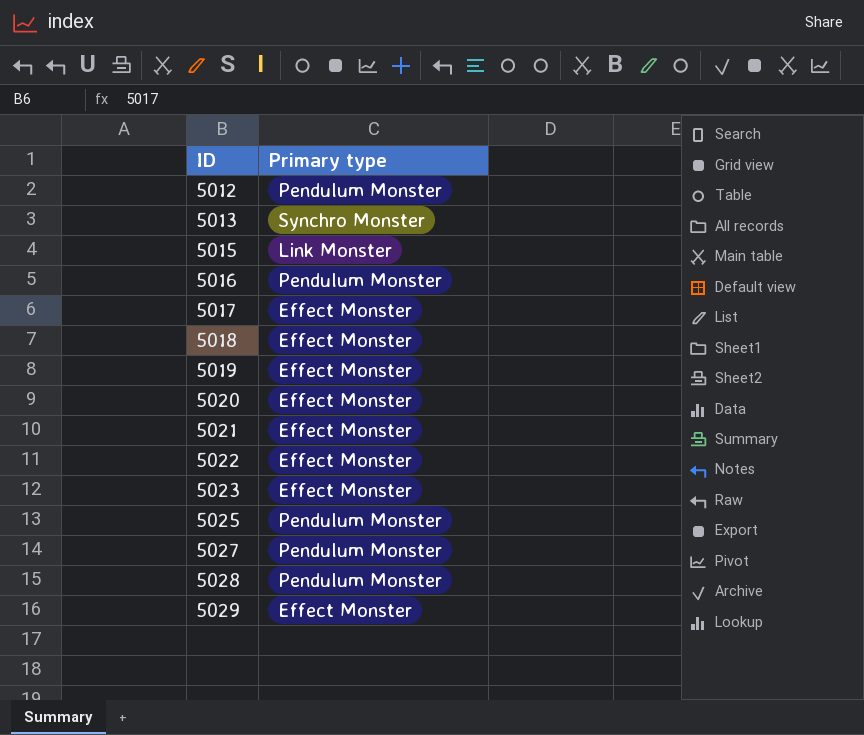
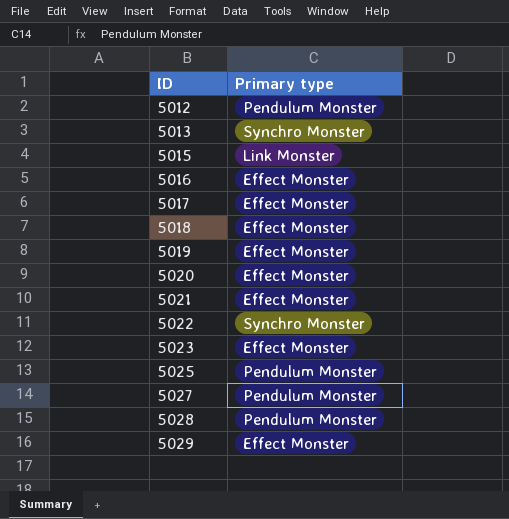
5016 | Primary type: Pendulum Monster -> Effect Monster
5022 | Primary type: Effect Monster -> Synchro Monster

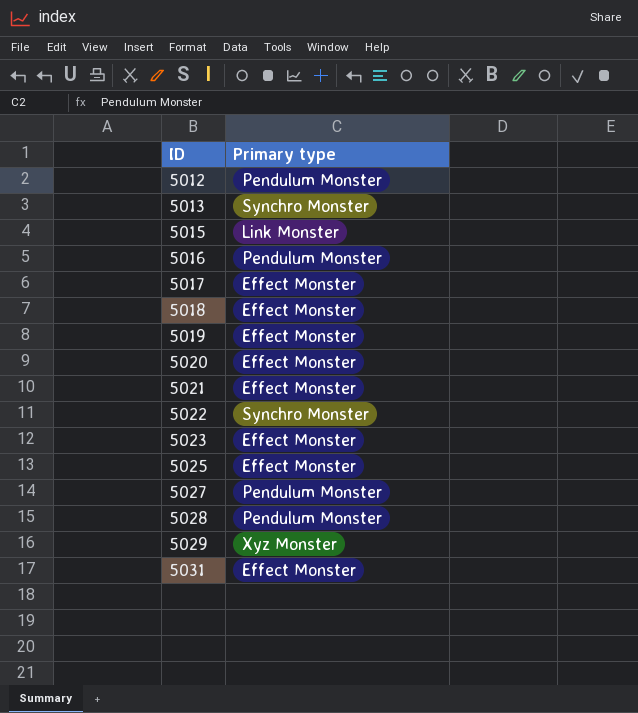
5016 | Primary type: Effect Monster -> Pendulum Monster
5025 | Primary type: Pendulum Monster -> Effect Monster
5029 | Primary type: Effect Monster -> Xyz Monster
row 5031: none -> Effect Monster

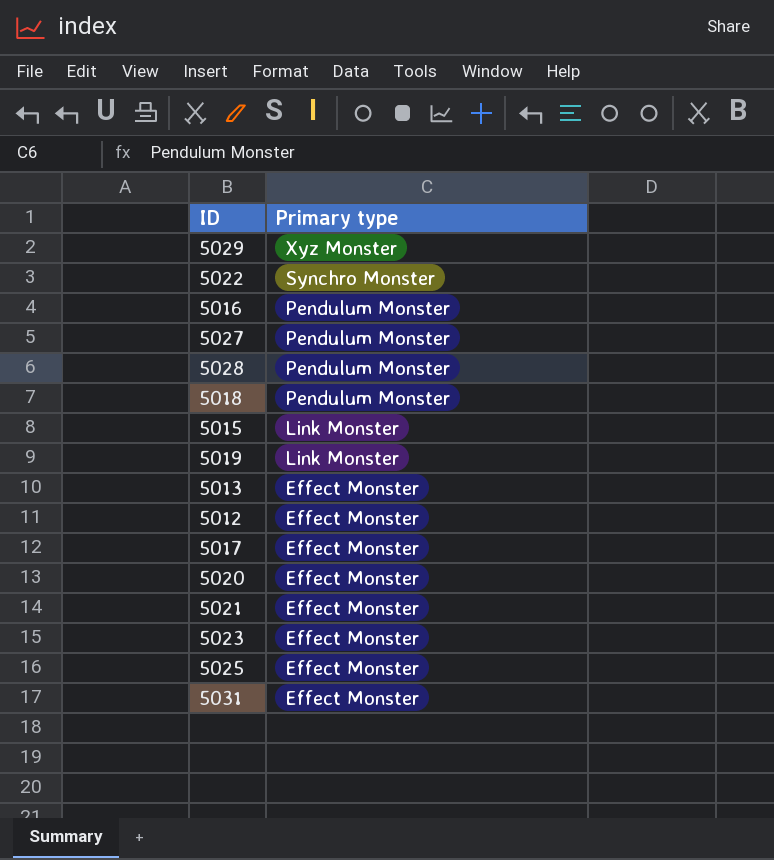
row order: ID ascending -> Primary type descending
5018 | Primary type: Effect Monster -> Pendulum Monster
5019 | Primary type: Effect Monster -> Link Monster
5013 | Primary type: Synchro Monster -> Effect Monster
5012 | Primary type: Pendulum Monster -> Effect Monster

